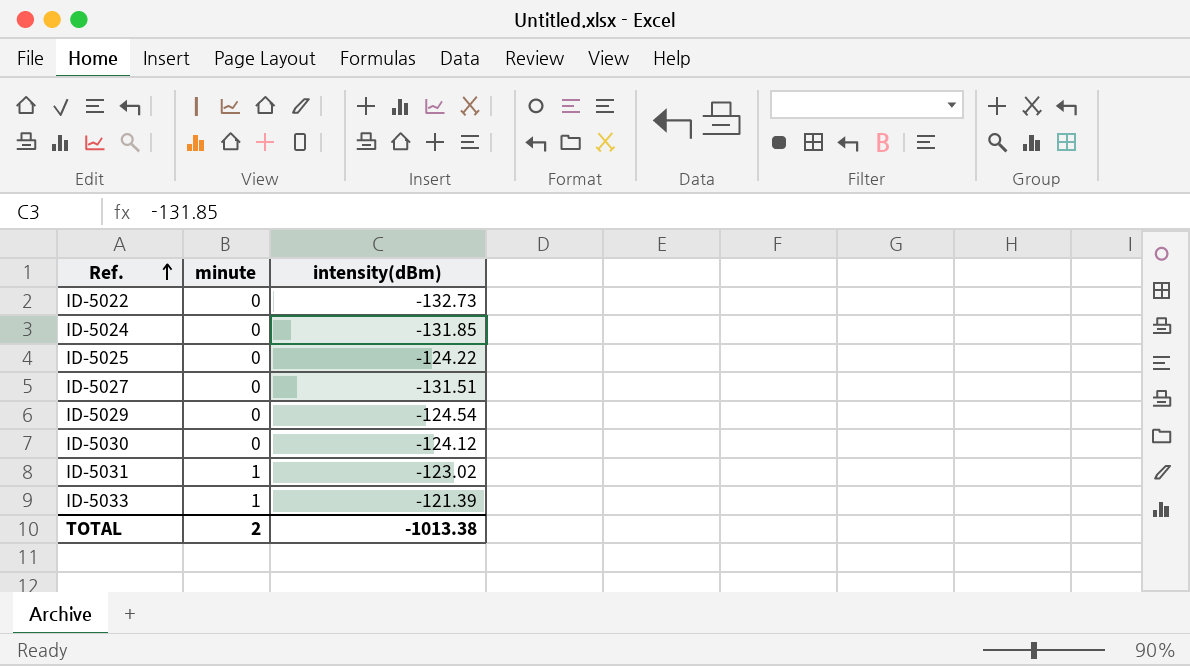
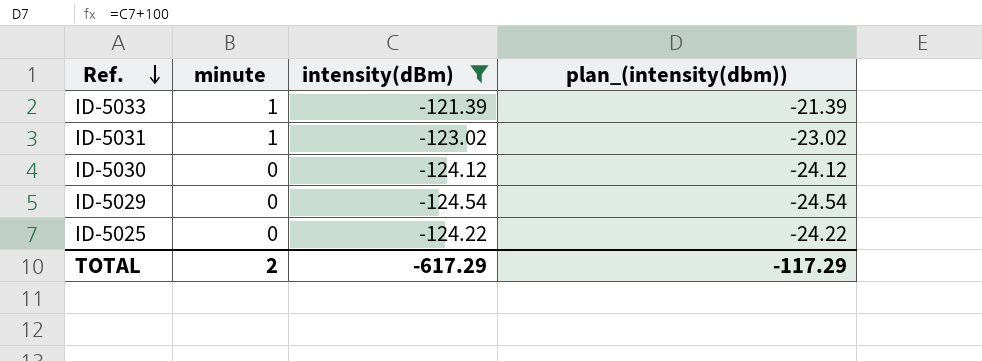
filter: none -> intensity(dBm) >= -124.54
row order: Ref. ascending -> Ref. descending
column plan_(intensity(dbm)) | formula: none -> [intensity(dBm)] + 100
TOTAL | intensity(dBm): -1013.38 -> -617.29

